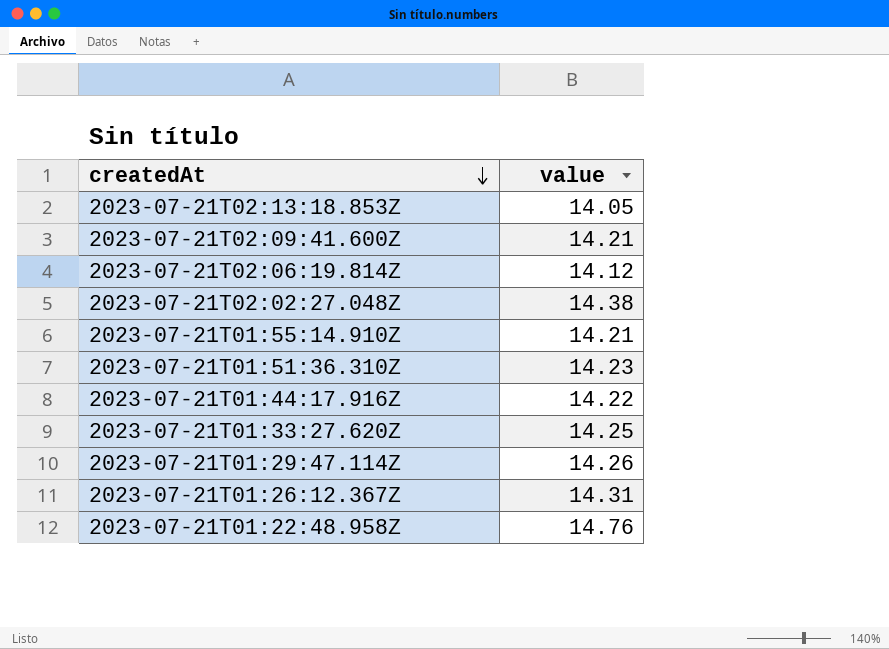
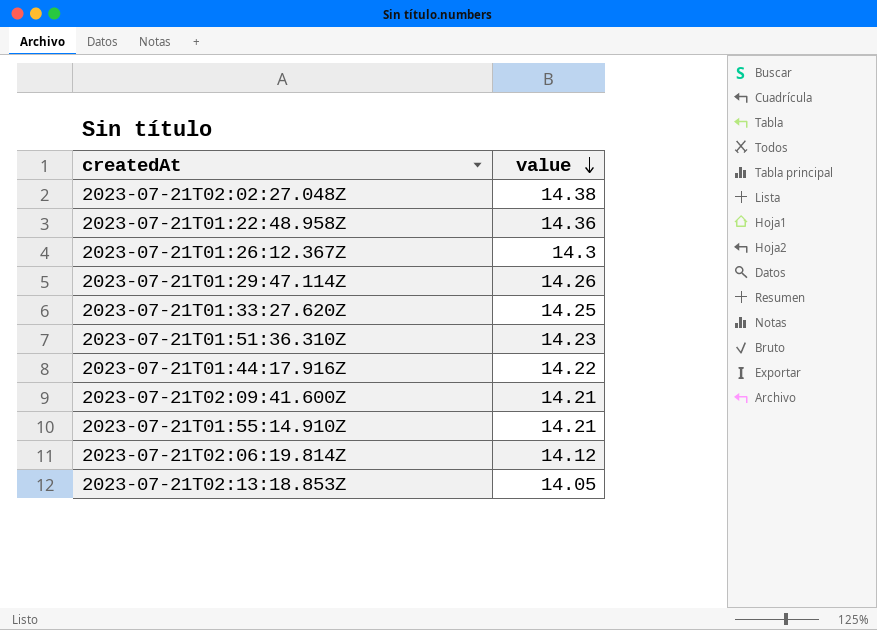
row order: createdAt descending -> value descending
2023-07-21T01:22:48.958Z | value: 14.76 -> 14.36
2023-07-21T01:26:12.367Z | value: 14.31 -> 14.3

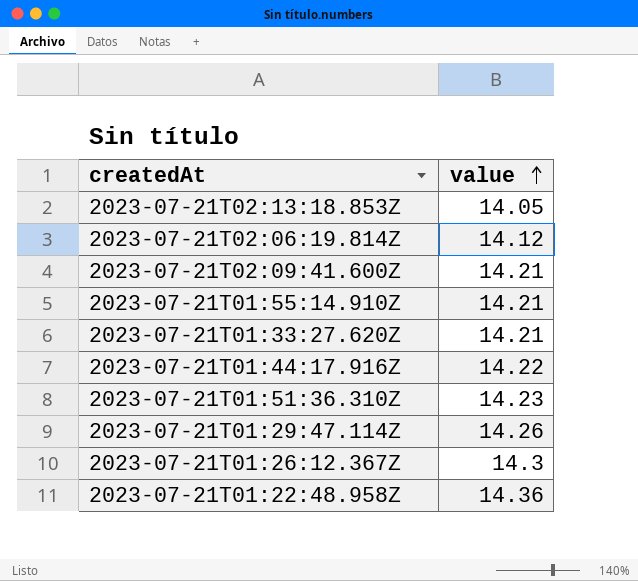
row order: value descending -> value ascending
row 2023-07-21T02:02:27.048Z: 14.38 -> none
2023-07-21T01:33:27.620Z | value: 14.25 -> 14.21

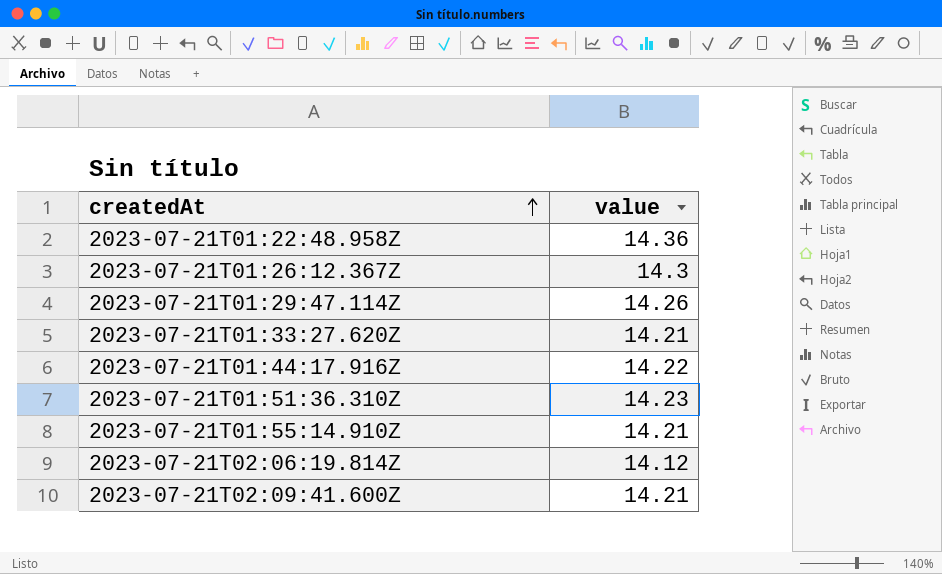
row order: value ascending -> createdAt ascending
row 2023-07-21T02:13:18.853Z: 14.05 -> none

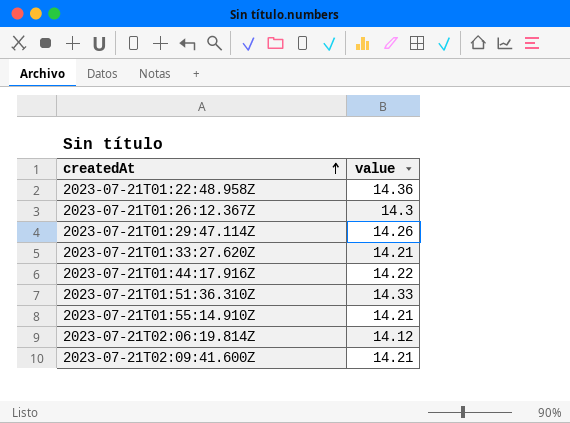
2023-07-21T01:51:36.310Z | value: 14.23 -> 14.33

